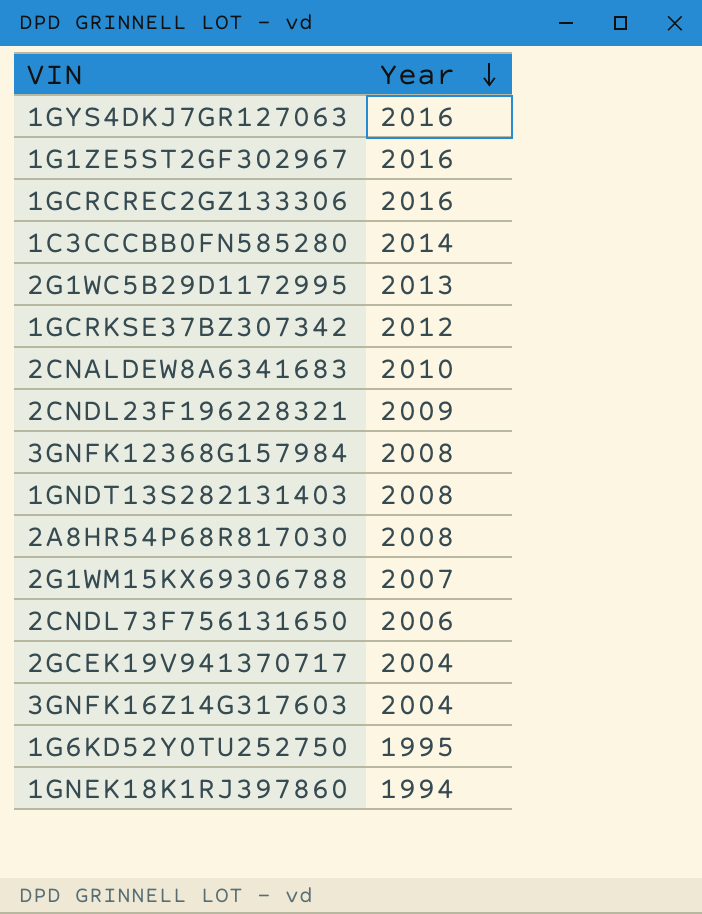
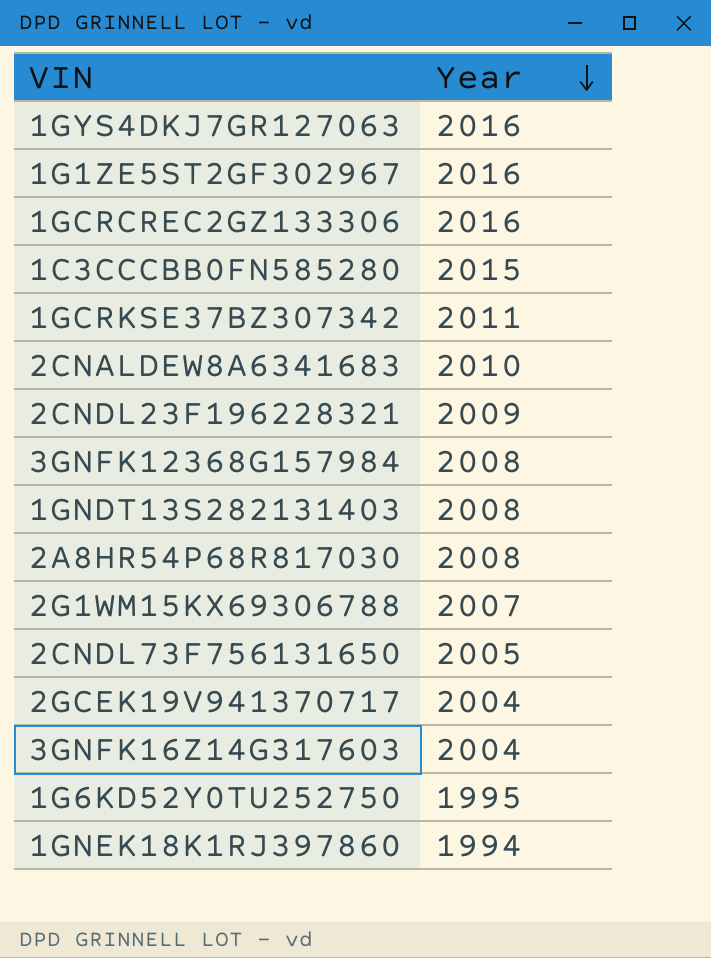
row 2G1WC5B29D1172995: 2013 -> none
1C3CCCBB0FN585280 | Year: 2014 -> 2015
1GCRKSE37BZ307342 | Year: 2012 -> 2011
2CNDL73F756131650 | Year: 2006 -> 2005

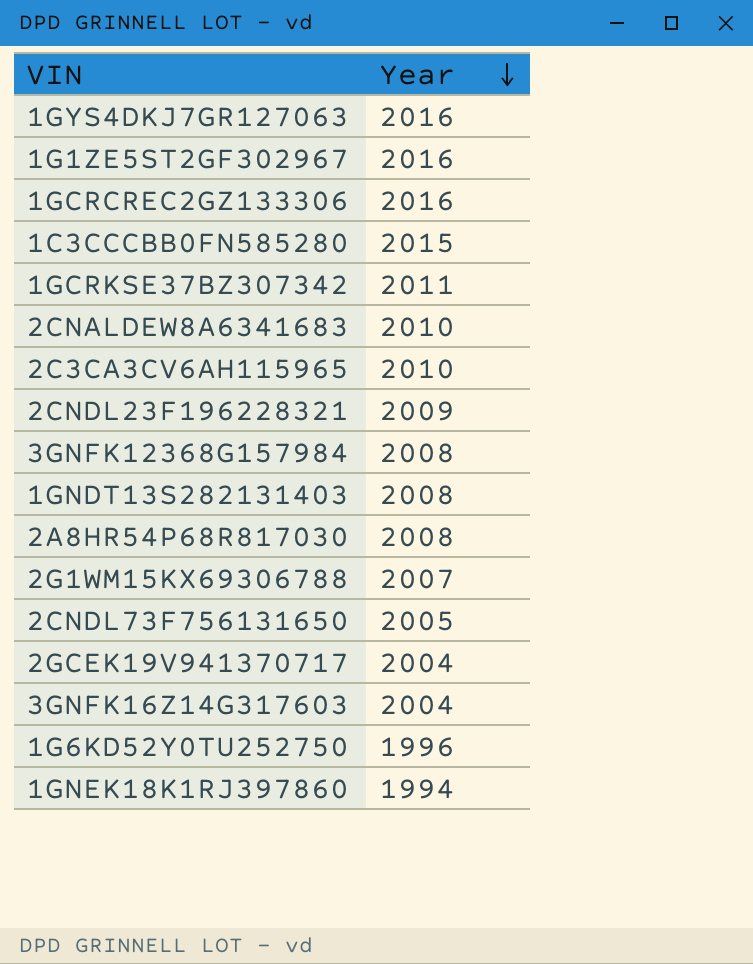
row 2C3CA3CV6AH115965: none -> 2010
1G6KD52Y0TU252750 | Year: 1995 -> 1996

